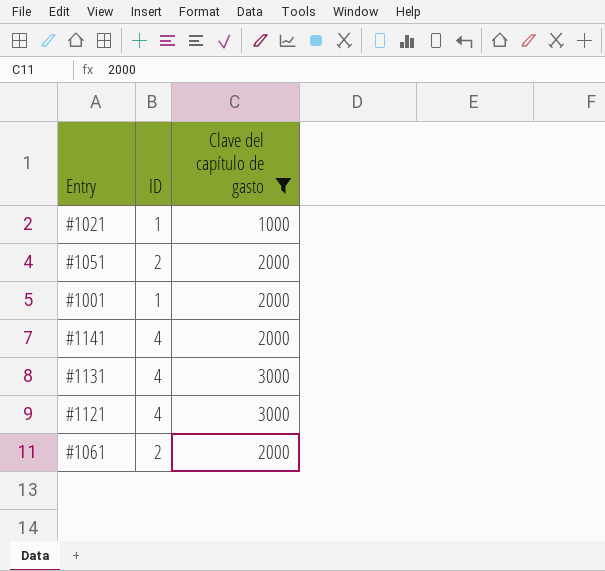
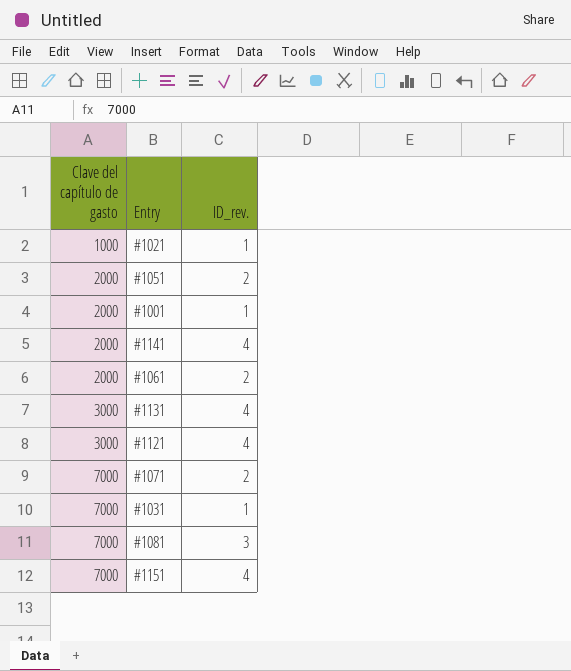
filter: Clave del capítulo de gasto != 7000 -> none
row order: none -> Clave del capítulo de gasto ascending
column Clave del capítulo de gasto | position: 3 -> 1
column name: ID -> ID_rev.

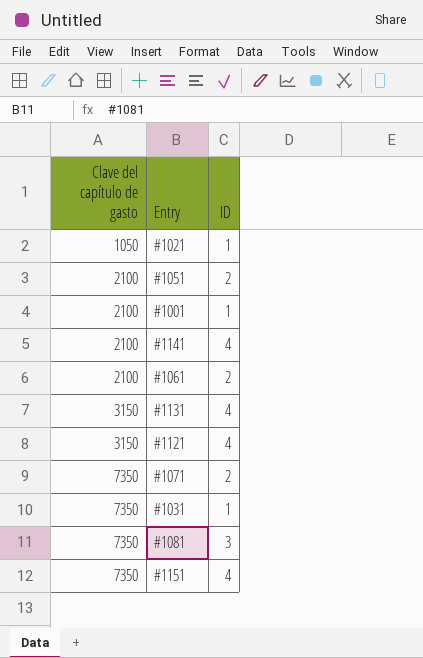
column name: ID_rev. -> ID
#1021 | Clave del capítulo de gasto: 1000 -> 1050
#1051 | Clave del capítulo de gasto: 2000 -> 2100
#1001 | Clave del capítulo de gasto: 2000 -> 2100
#1141 | Clave del capítulo de gasto: 2000 -> 2100
#1061 | Clave del capítulo de gasto: 2000 -> 2100
#1131 | Clave del capítulo de gasto: 3000 -> 3150
#1121 | Clave del capítulo de gasto: 3000 -> 3150
#1071 | Clave del capítulo de gasto: 7000 -> 7350
#1031 | Clave del capítulo de gasto: 7000 -> 7350
#1081 | Clave del capítulo de gasto: 7000 -> 7350
#1151 | Clave del capítulo de gasto: 7000 -> 7350

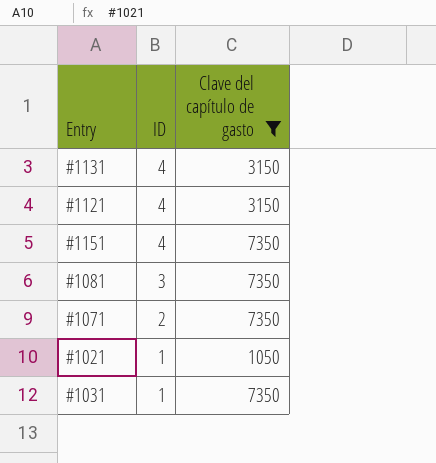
filter: none -> Clave del capítulo de gasto != 2100
row order: Clave del capítulo de gasto ascending -> ID descending
column Clave del capítulo de gasto | position: 1 -> 3

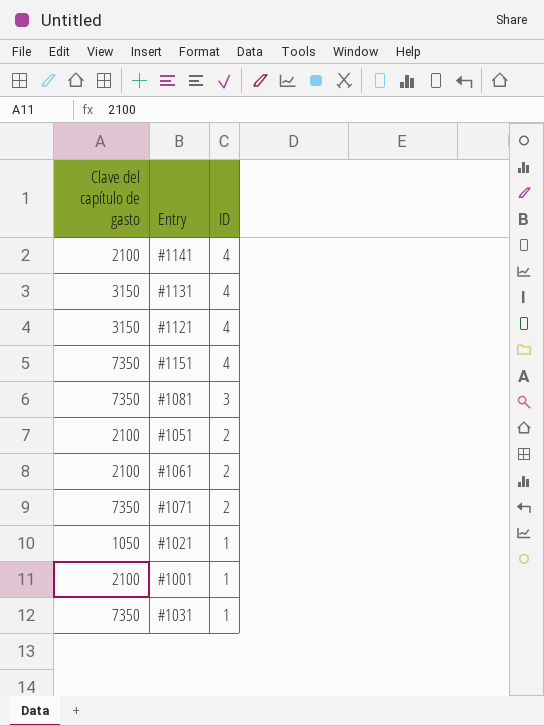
filter: Clave del capítulo de gasto != 2100 -> none
column Clave del capítulo de gasto | position: 3 -> 1

